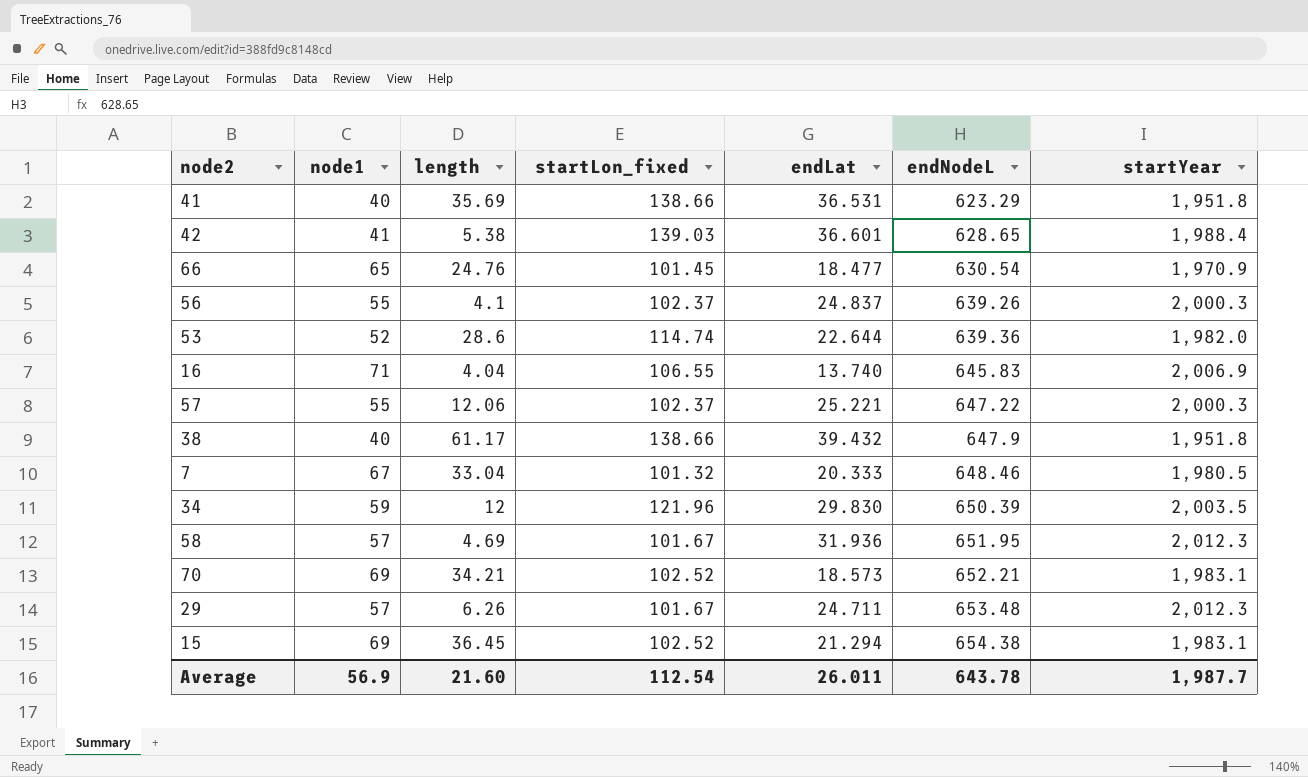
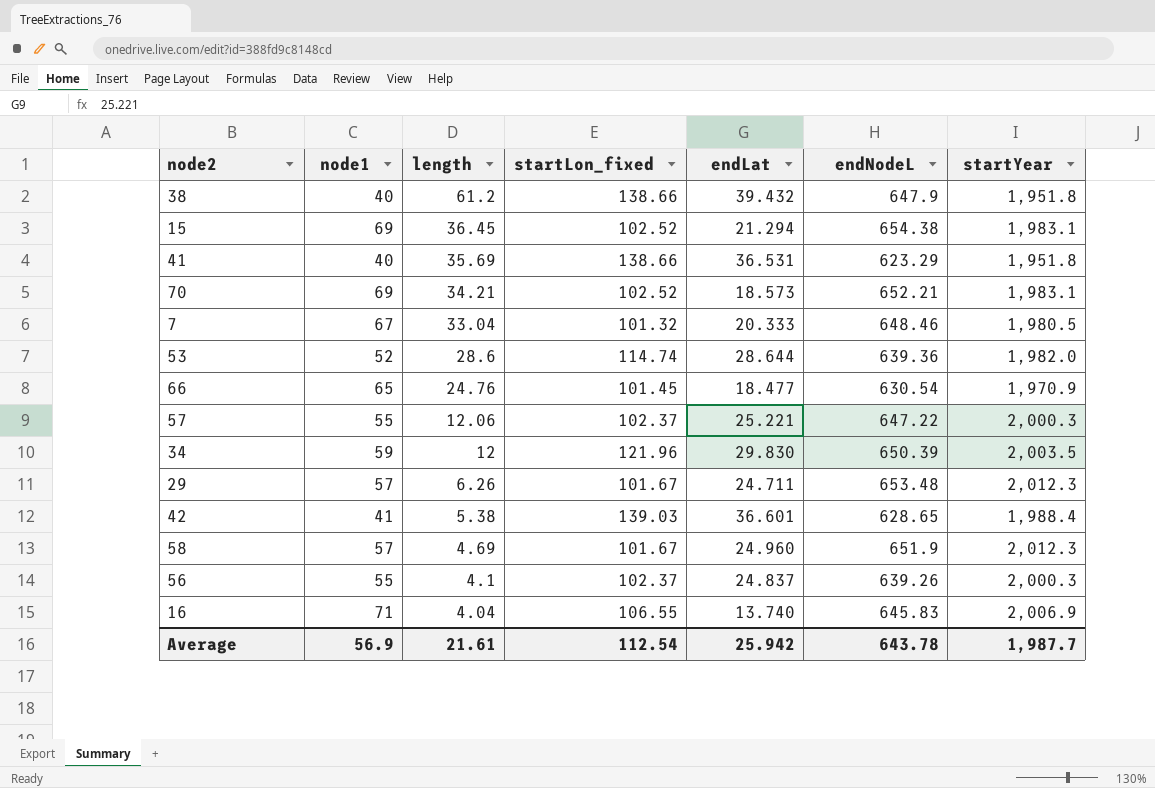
row order: endNodeL ascending -> length descending
38 | length: 61.17 -> 61.2
53 | endLat: 22.644 -> 28.644
58 | endLat: 31.936 -> 24.960
58 | endNodeL: 651.95 -> 651.9
Average | length: 21.60 -> 21.61
Average | endLat: 26.011 -> 25.942

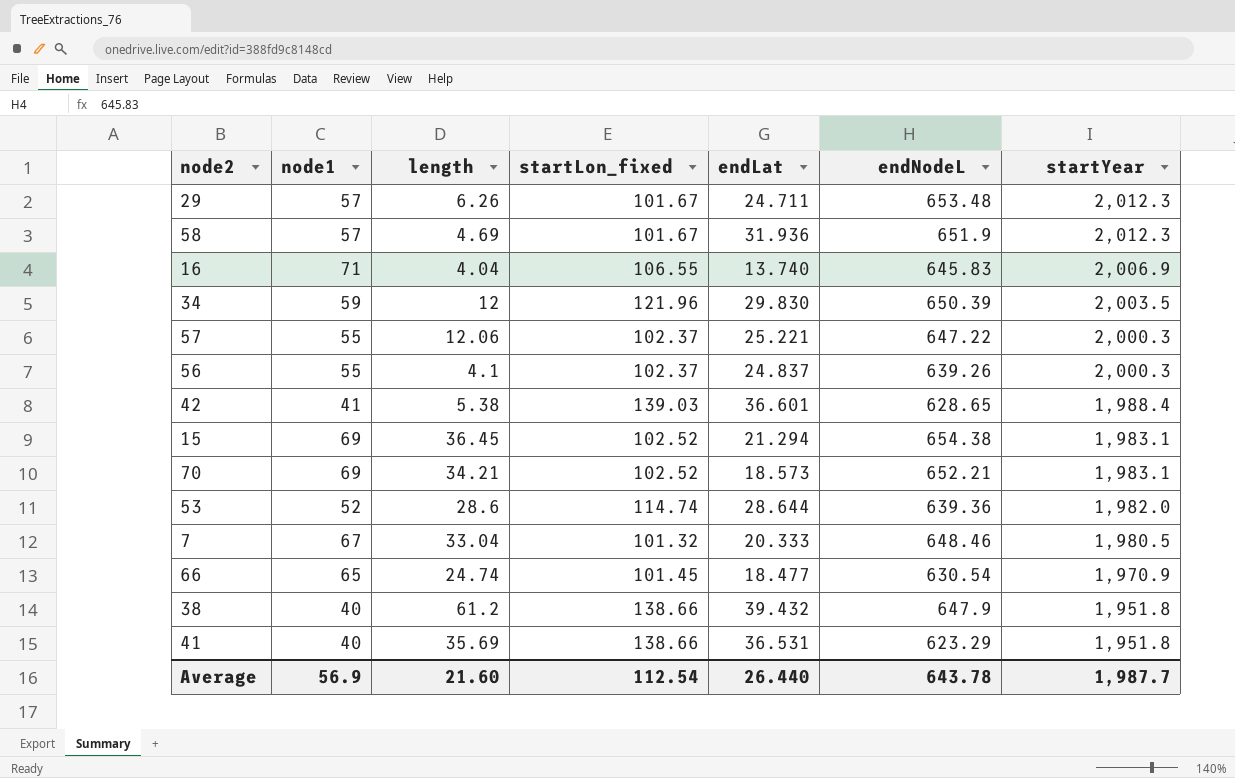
row order: length descending -> startYear descending
58 | endLat: 24.960 -> 31.936
66 | length: 24.76 -> 24.74
Average | length: 21.61 -> 21.60
Average | endLat: 25.942 -> 26.440

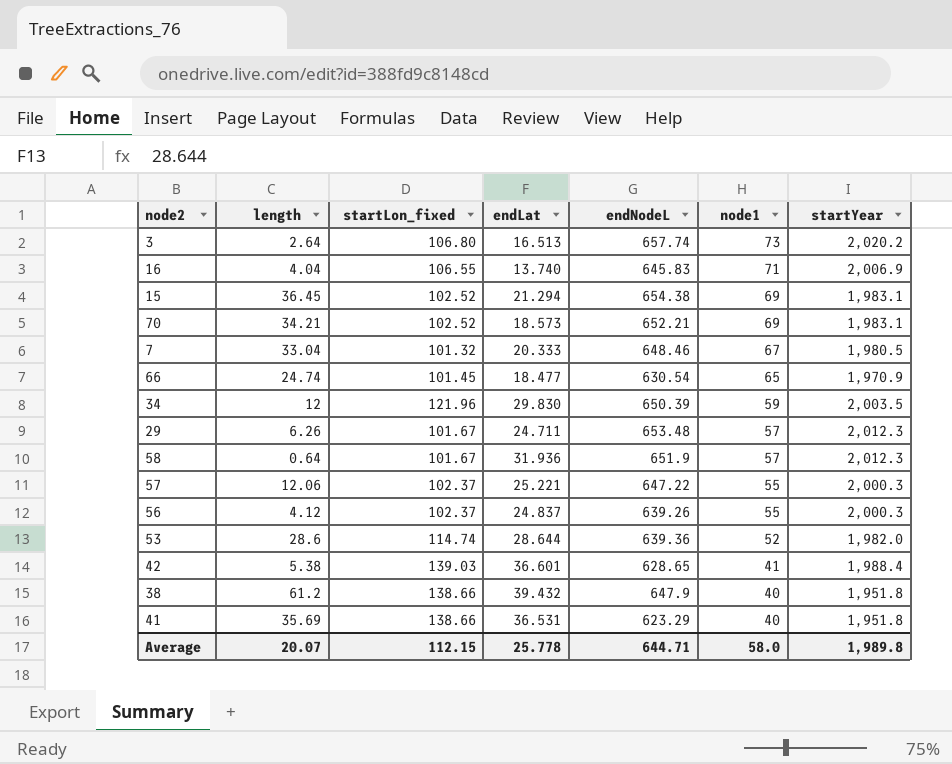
row order: startYear descending -> node1 descending
column node1 | position: 2 -> 6
row 3: none -> 2.64 | 106.80 | 16.513 | 657.74 | 73 | 2,020.2
58 | length: 4.69 -> 0.64
56 | length: 4.1 -> 4.12
Average | length: 21.60 -> 20.07
Average | startLon_fixed: 112.54 -> 112.15
Average | endLat: 26.440 -> 25.778
Average | endNodeL: 643.78 -> 644.71
Average | node1: 56.9 -> 58.0
Average | startYear: 1,987.7 -> 1,989.8

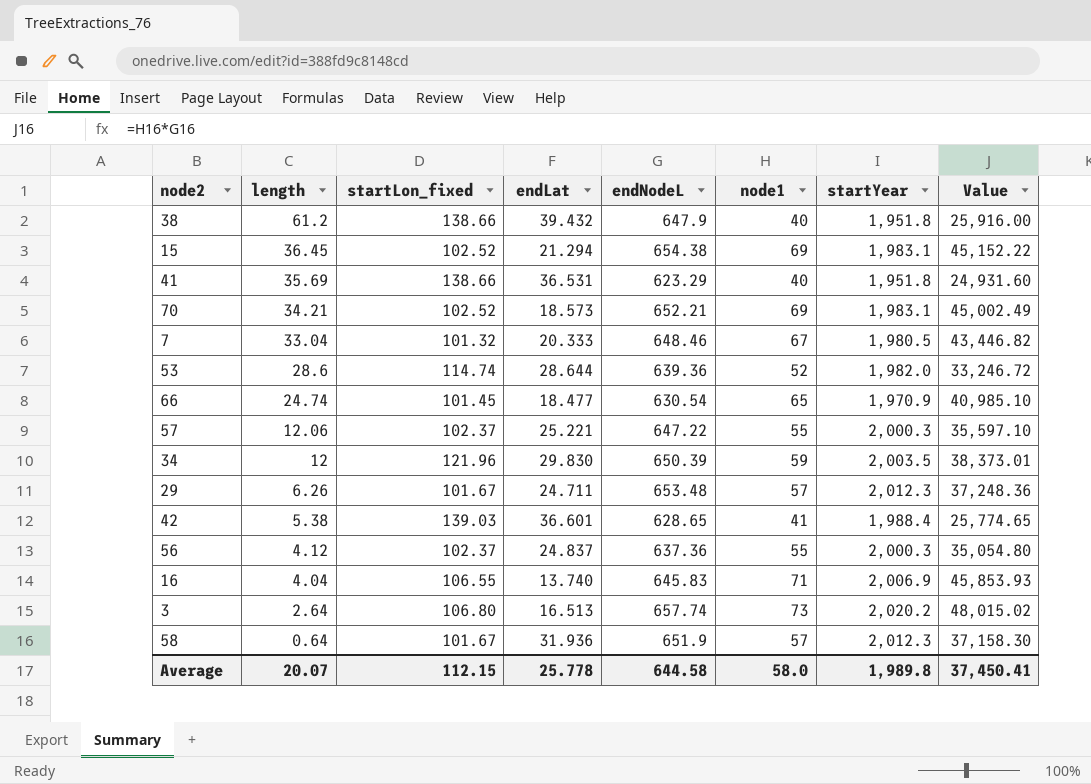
row order: node1 descending -> length descending
column Value | formula: none -> [endNodeL] * [node1]
56 | endNodeL: 639.26 -> 637.36
Average | endNodeL: 644.71 -> 644.58

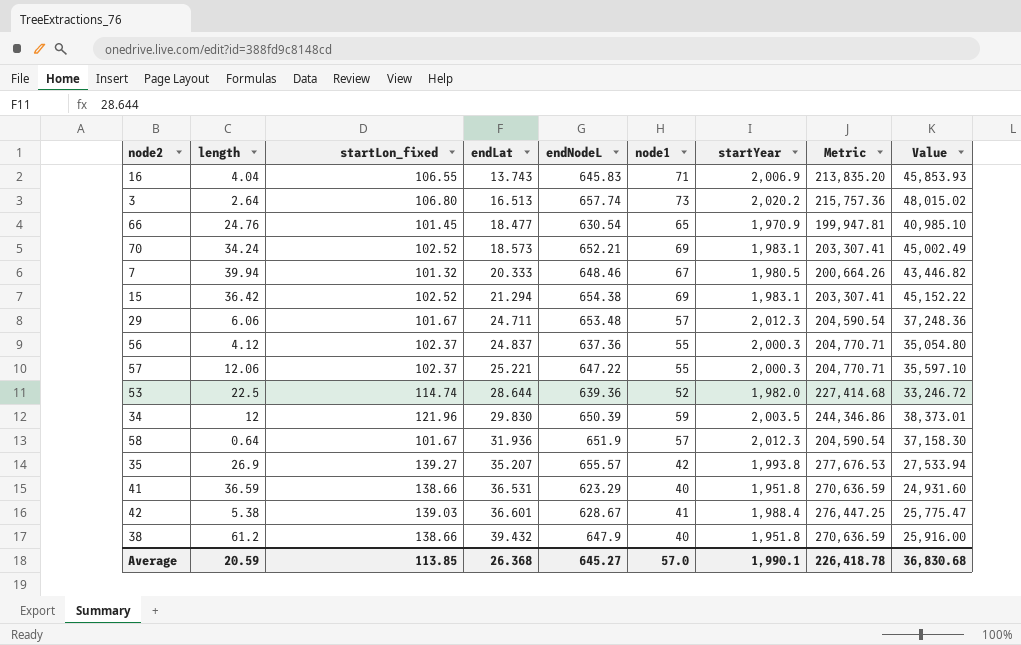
row order: length descending -> endLat ascending
column Metric | formula: none -> [startLon_fixed] * [startYear]
16 | endLat: 13.740 -> 13.743
66 | length: 24.74 -> 24.76
70 | length: 34.21 -> 34.24
7 | length: 33.04 -> 39.94
15 | length: 36.45 -> 36.42
29 | length: 6.26 -> 6.06
53 | length: 28.6 -> 22.5
row 35: none -> 26.9 | 139.27 | 35.207 | 655.57 | 42 | 1,993.8 | 277,676.53 | 27,533.94
41 | length: 35.69 -> 36.59
42 | endNodeL: 628.65 -> 628.67
42 | Value: 25,774.65 -> 25,775.47
Average | length: 20.07 -> 20.59
Average | startLon_fixed: 112.15 -> 113.85
Average | endLat: 25.778 -> 26.368
Average | endNodeL: 644.58 -> 645.27
Average | node1: 58.0 -> 57.0
Average | startYear: 1,989.8 -> 1,990.1
Average | Value: 37,450.41 -> 36,830.68

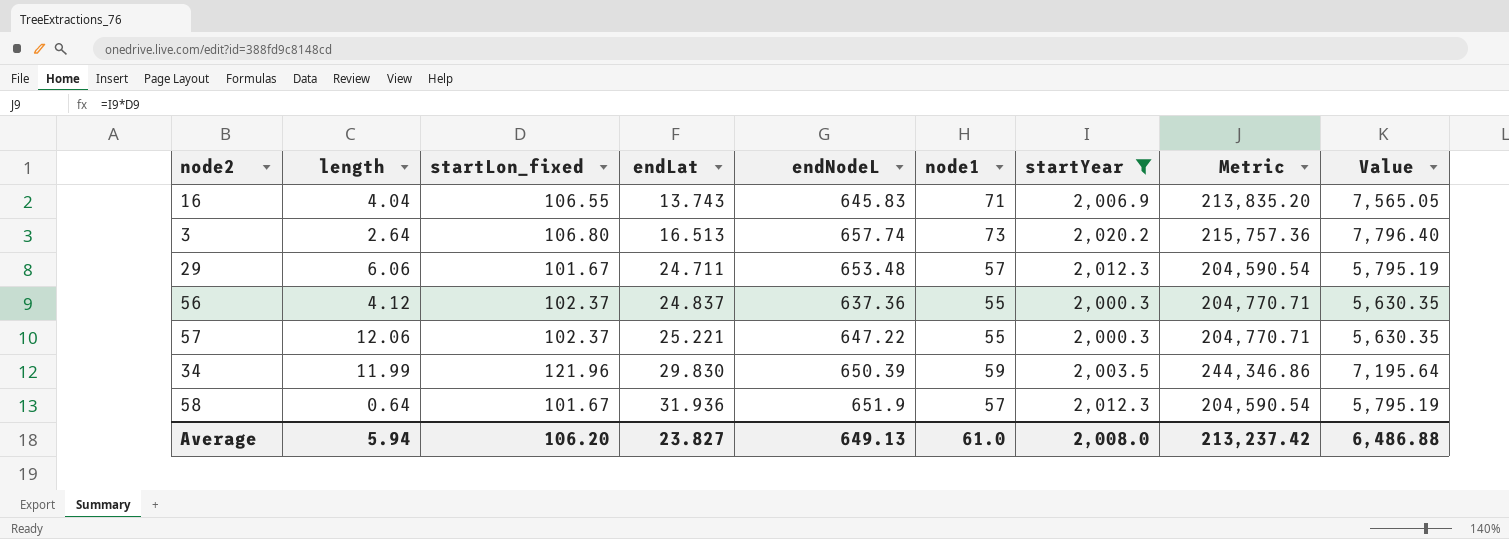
filter: none -> startYear >= 2,000.3
column Value | formula: [endNodeL] * [node1] -> [startLon_fixed] * [node1]
34 | length: 12 -> 11.99
Average | length: 20.59 -> 5.94
Average | startLon_fixed: 113.85 -> 106.20
Average | endLat: 26.368 -> 23.827
Average | endNodeL: 645.27 -> 649.13
Average | node1: 57.0 -> 61.0
Average | startYear: 1,990.1 -> 2,008.0
Average | Metric: 226,418.78 -> 213,237.42
Average | Value: 36,830.68 -> 6,486.88

